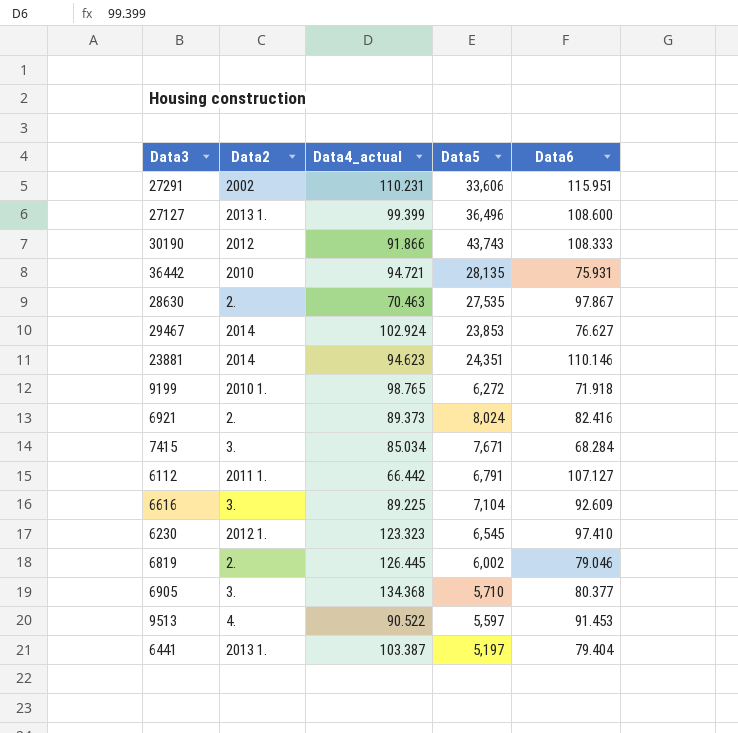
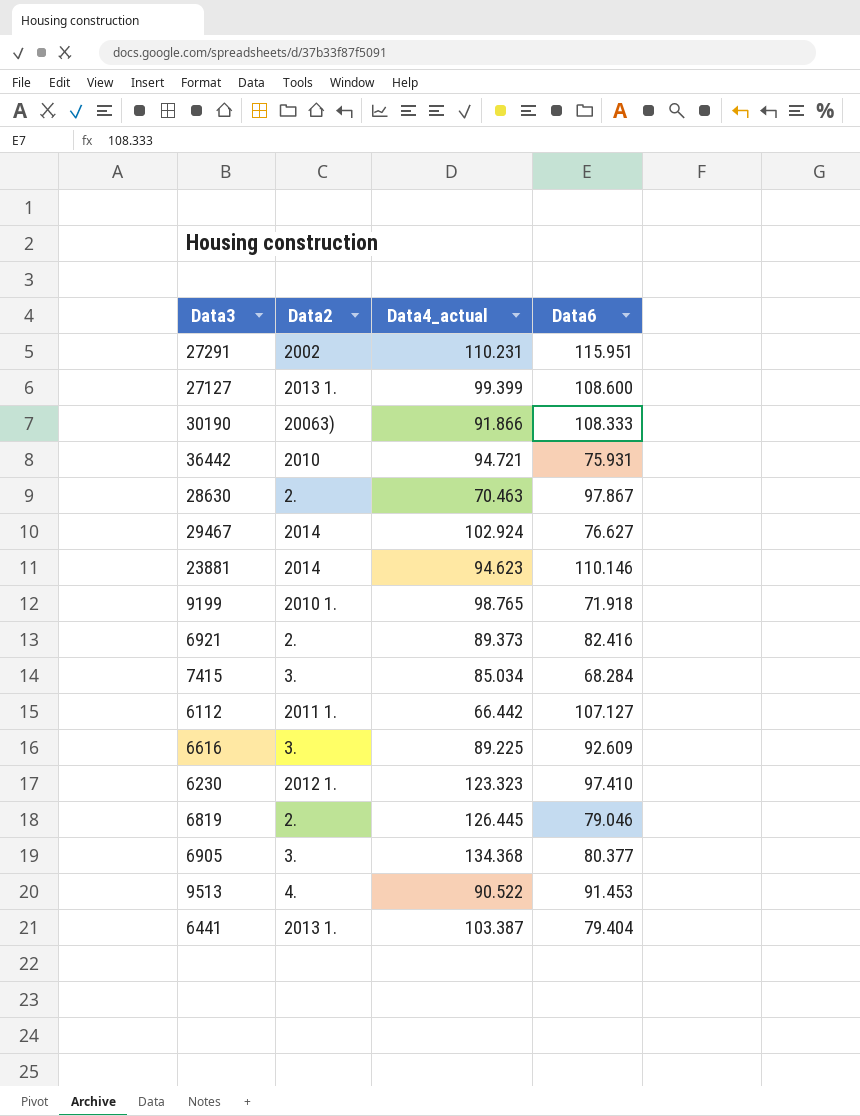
column Data5 | position: 4 -> none
30190 | Data2: 2012 -> 20063)

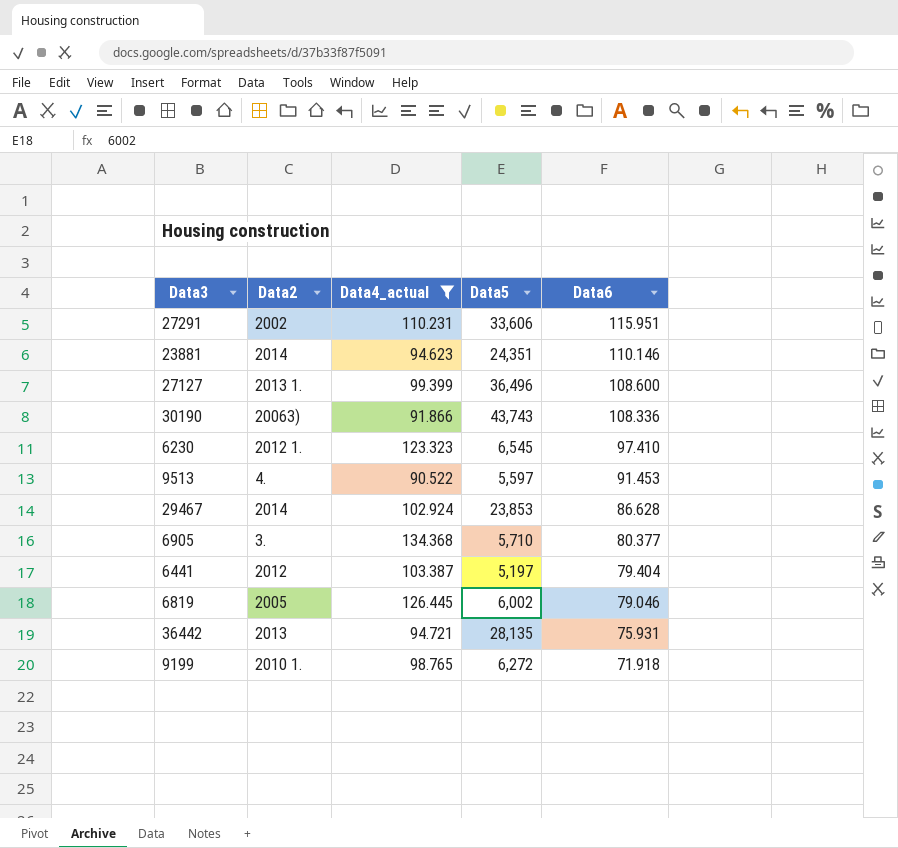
filter: none -> Data4_actual >= 90.522
row order: none -> Data6 descending
column Data5 | position: none -> 4
30190 | Data6: 108.333 -> 108.336
29467 | Data6: 76.627 -> 86.628
6441 | Data2: 2013 1. -> 2012
6819 | Data2: 2. -> 2005
36442 | Data2: 2010 -> 2013

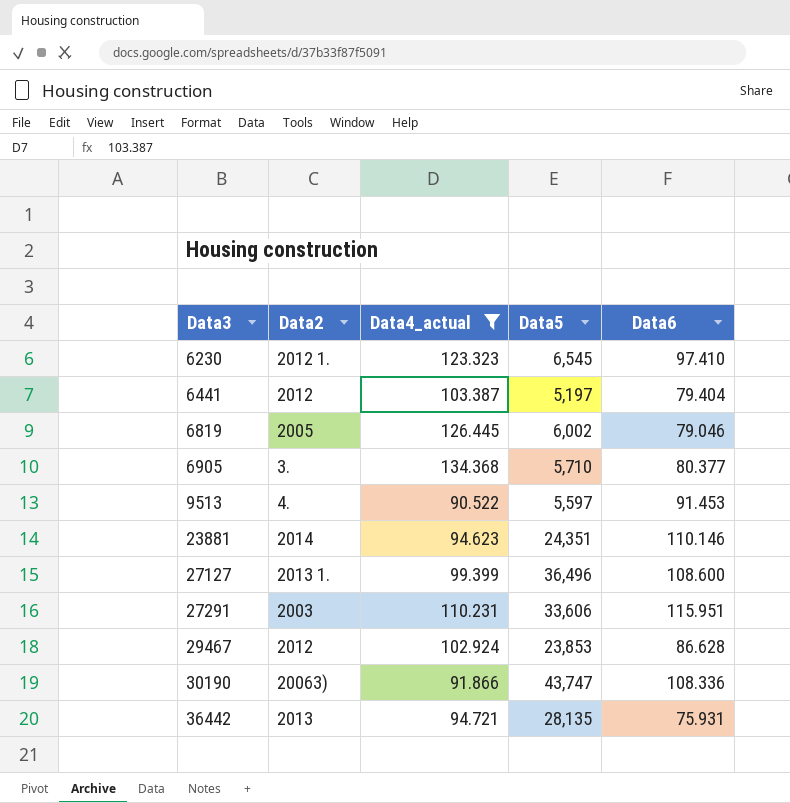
row order: Data6 descending -> Data3 ascending
row 9199: 2010 1. | 98.765 | 6,272 | 71.918 -> none
27291 | Data2: 2002 -> 2003
29467 | Data2: 2014 -> 2012
30190 | Data5: 43,743 -> 43,747

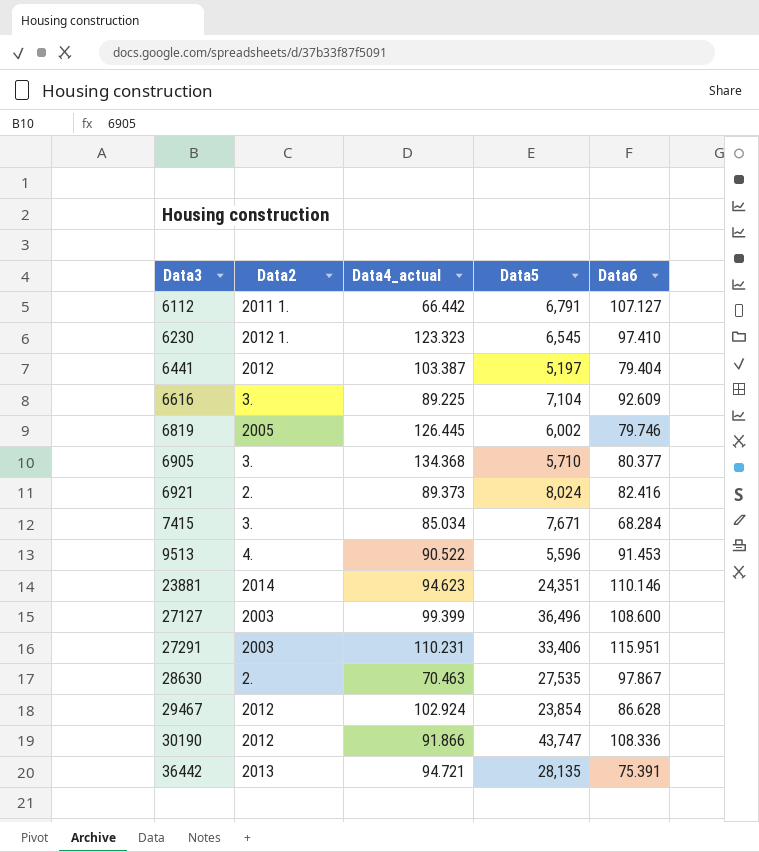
filter: Data4_actual >= 90.522 -> none
6819 | Data6: 79.046 -> 79.746
9513 | Data5: 5,597 -> 5,596
27127 | Data2: 2013 1. -> 2003
27291 | Data5: 33,606 -> 33,406
29467 | Data5: 23,853 -> 23,854
30190 | Data2: 20063) -> 2012
36442 | Data6: 75.931 -> 75.391

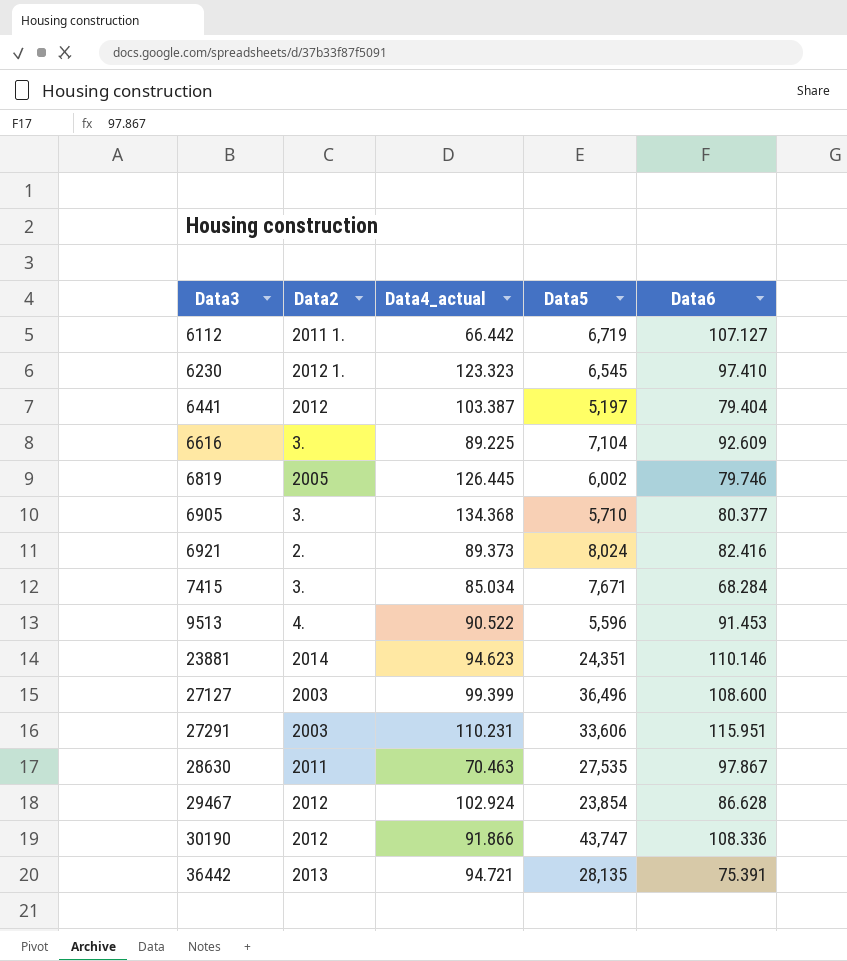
6112 | Data5: 6,791 -> 6,719
27291 | Data5: 33,406 -> 33,606
28630 | Data2: 2. -> 2011

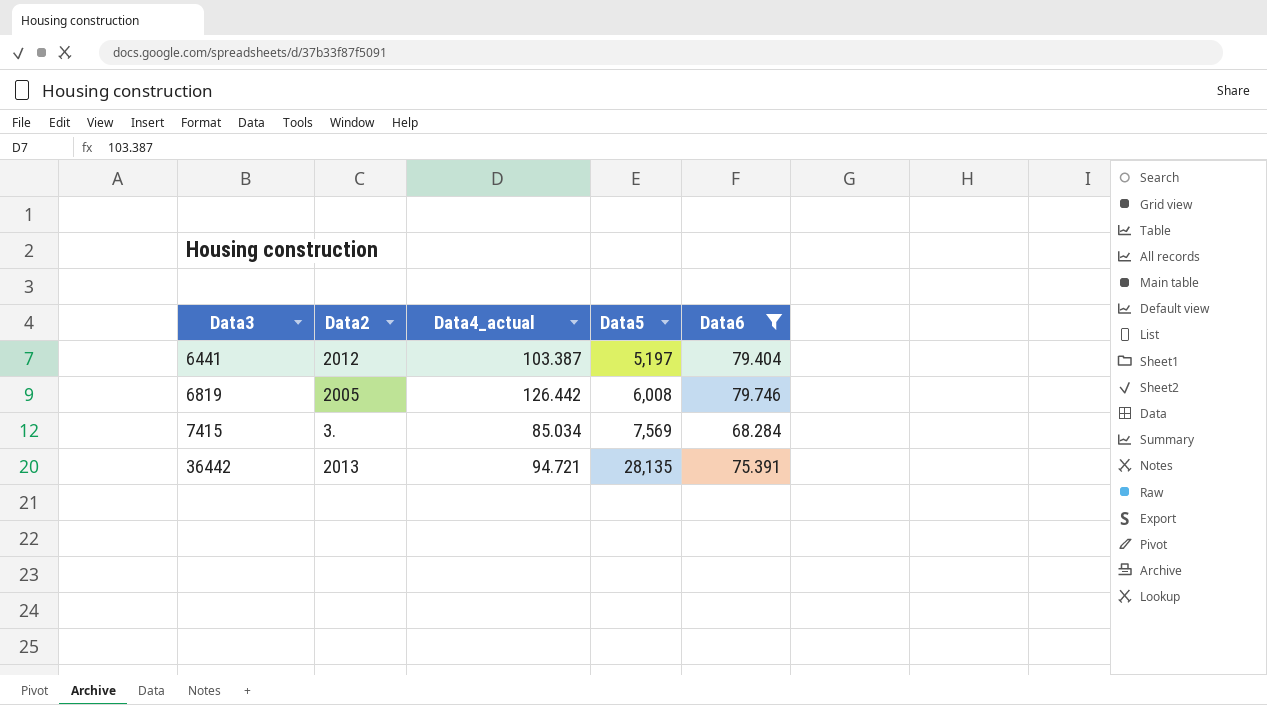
filter: none -> Data6 <= 79.746
6819 | Data4_actual: 126.445 -> 126.442
6819 | Data5: 6,002 -> 6,008
7415 | Data5: 7,671 -> 7,569

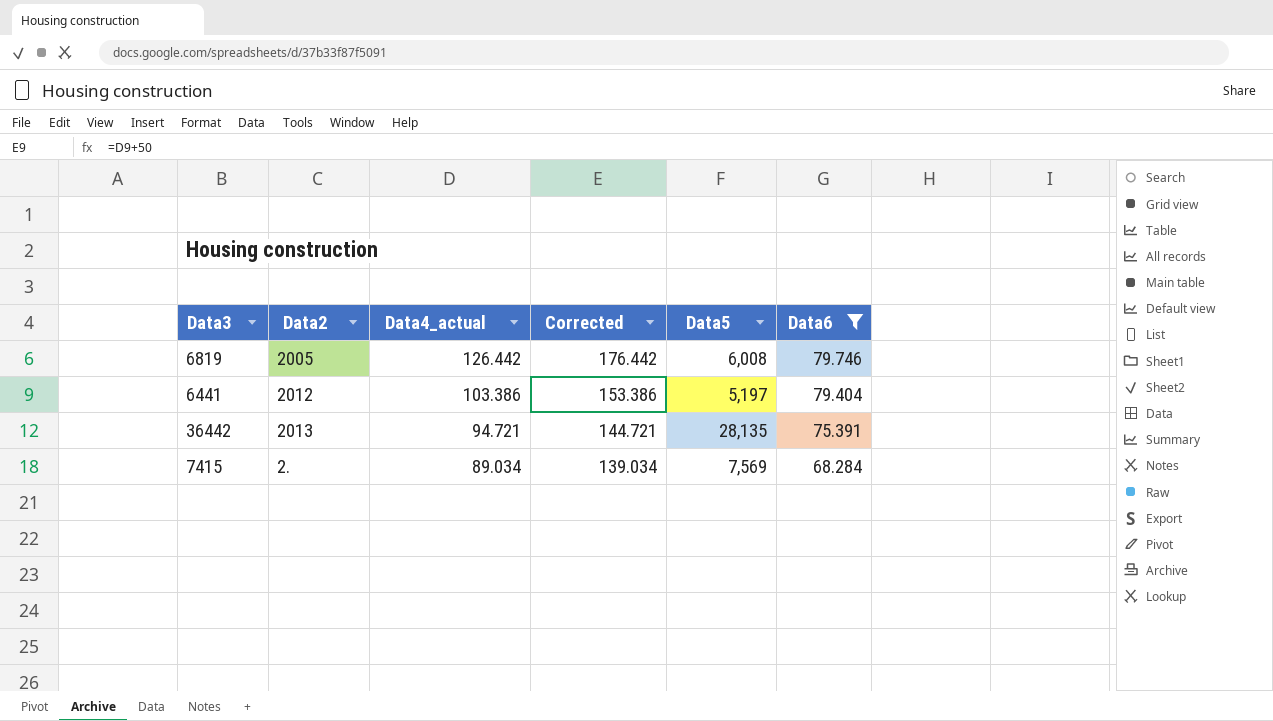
row order: Data3 ascending -> Data4_actual descending
column Corrected | formula: none -> [Data4_actual] + 50
6441 | Data4_actual: 103.387 -> 103.386
7415 | Data2: 3. -> 2.
7415 | Data4_actual: 85.034 -> 89.034

